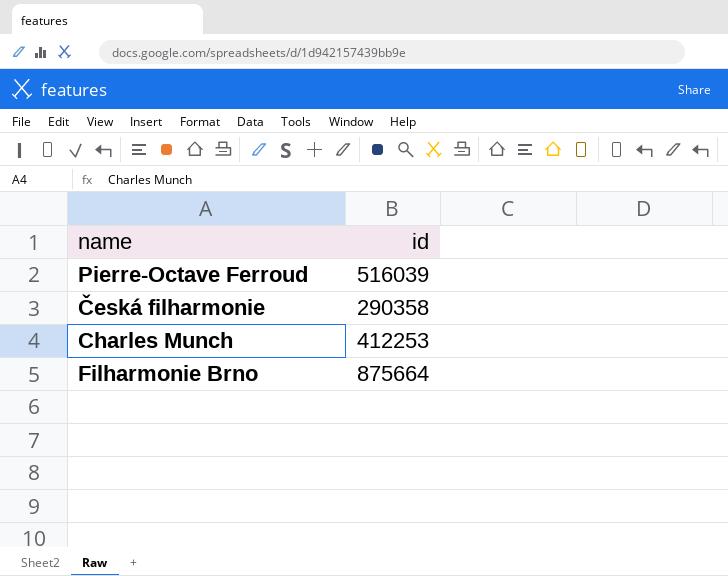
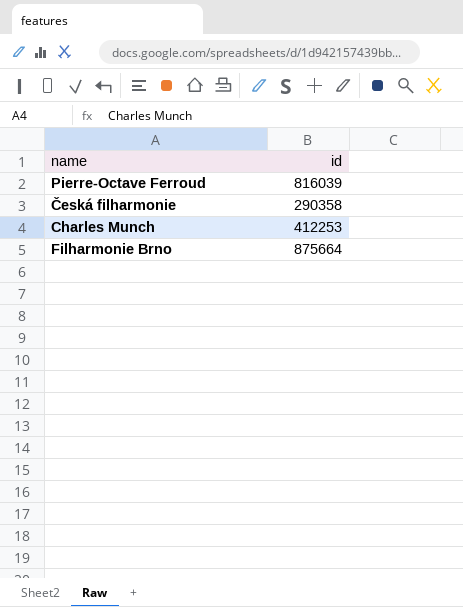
Pierre-Octave Ferroud | id: 516039 -> 816039

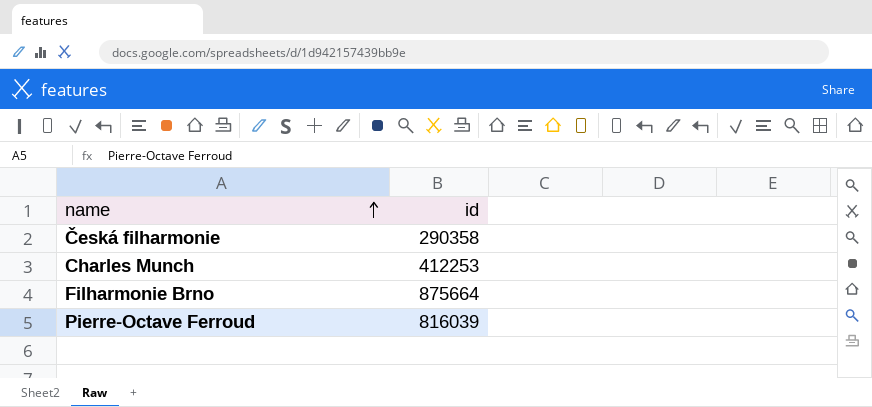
row order: none -> name ascending

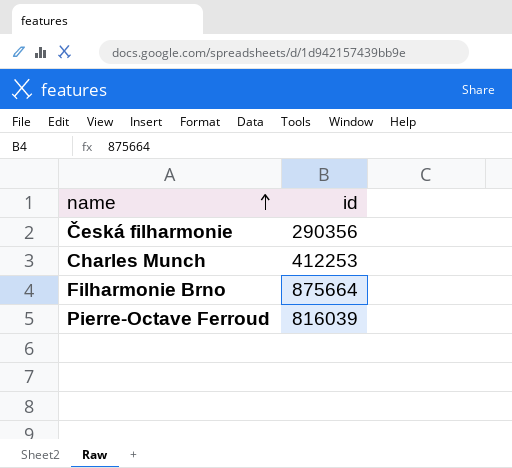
Česká filharmonie | id: 290358 -> 290356

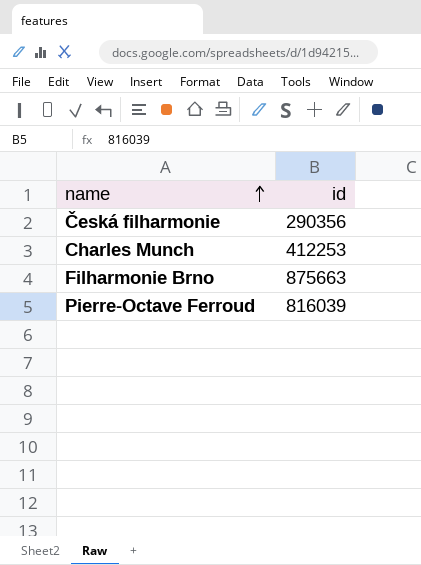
Filharmonie Brno | id: 875664 -> 875663

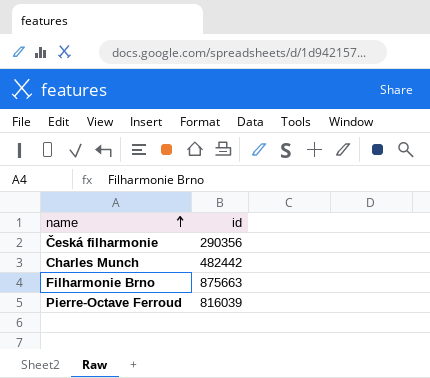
Charles Munch | id: 412253 -> 482442

